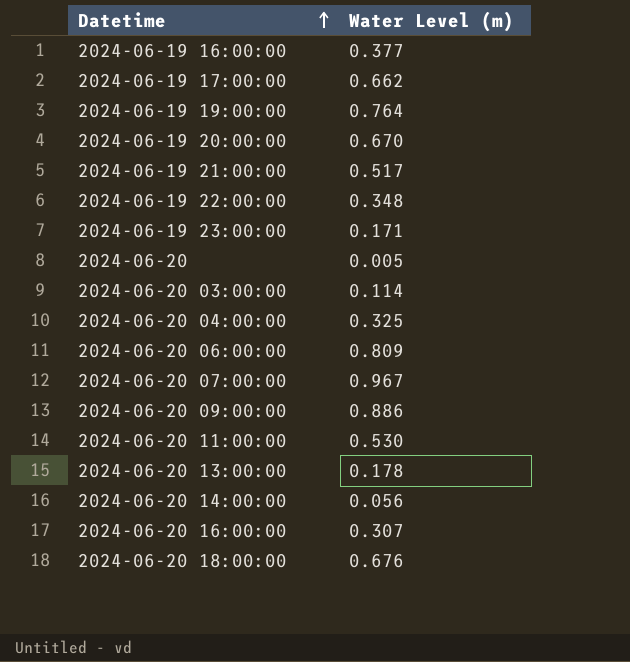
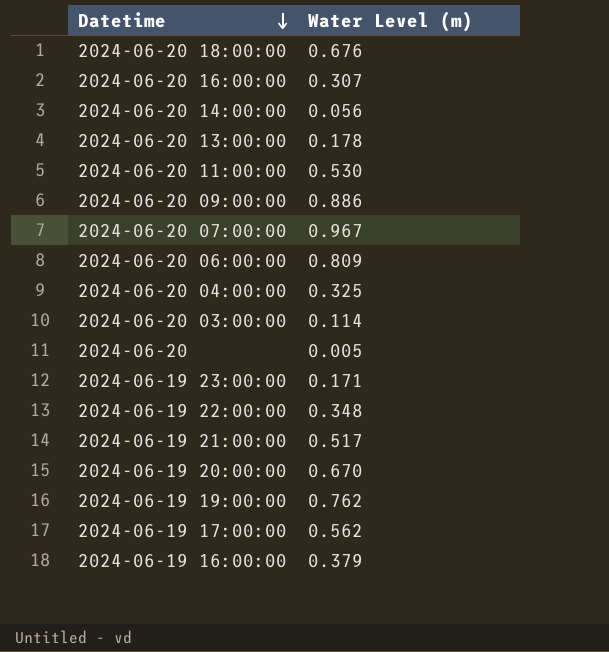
row order: Datetime ascending -> Datetime descending
2024-06-19 19:00:00 | Water Level (m): 0.764 -> 0.762
2024-06-19 17:00:00 | Water Level (m): 0.662 -> 0.562
2024-06-19 16:00:00 | Water Level (m): 0.377 -> 0.379

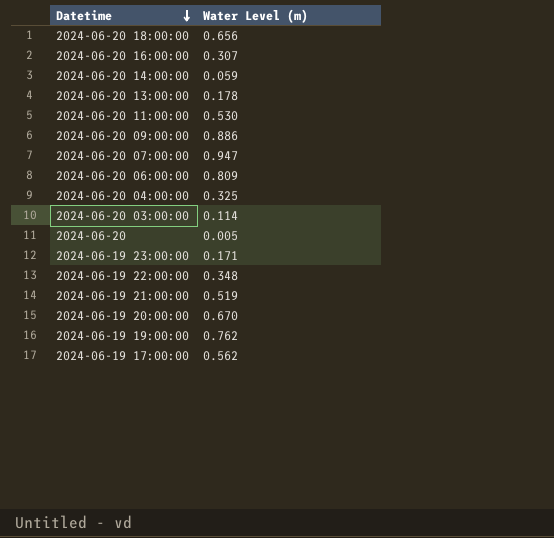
row 2024-06-19 16:00:00: 0.379 -> none
2024-06-20 18:00:00 | Water Level (m): 0.676 -> 0.656
2024-06-20 14:00:00 | Water Level (m): 0.056 -> 0.059
2024-06-20 07:00:00 | Water Level (m): 0.967 -> 0.947
2024-06-19 21:00:00 | Water Level (m): 0.517 -> 0.519

